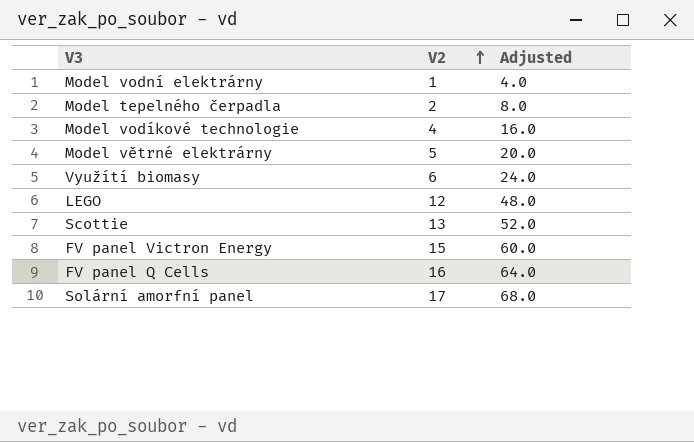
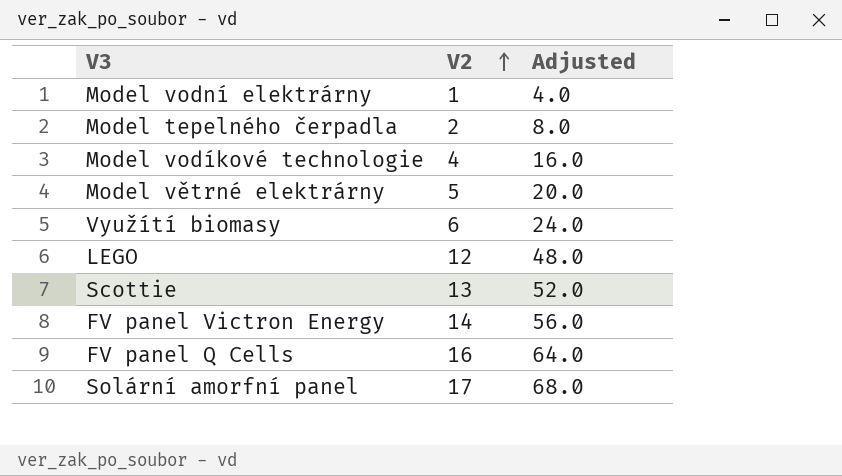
FV panel Victron Energy | V2: 15 -> 14
FV panel Victron Energy | Adjusted: 60.0 -> 56.0

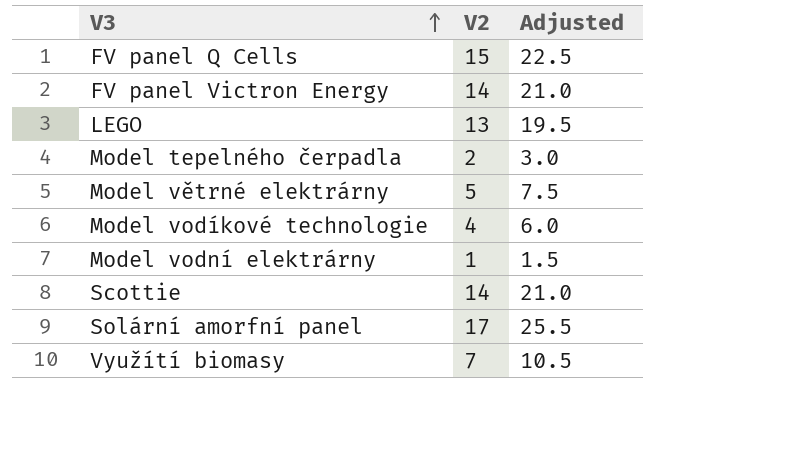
row order: V2 ascending -> V3 ascending
column Adjusted | formula: [V2] * 4 -> [V2] * 1.5
FV panel Q Cells | V2: 16 -> 15
LEGO | V2: 12 -> 13
Scottie | V2: 13 -> 14
Využítí biomasy | V2: 6 -> 7

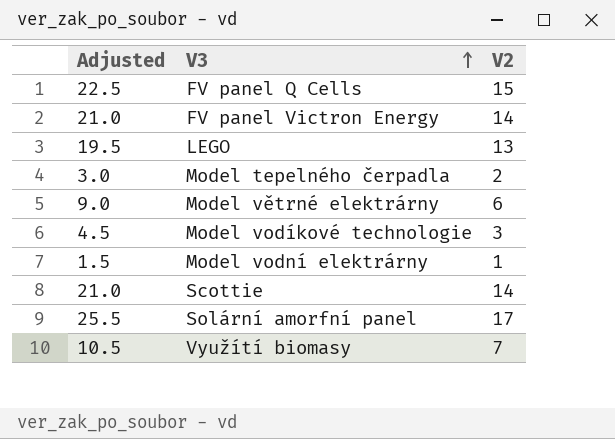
column Adjusted | position: 3 -> 1
Model větrné elektrárny | Adjusted: 7.5 -> 9.0
Model větrné elektrárny | V2: 5 -> 6
Model vodíkové technologie | Adjusted: 6.0 -> 4.5
Model vodíkové technologie | V2: 4 -> 3

